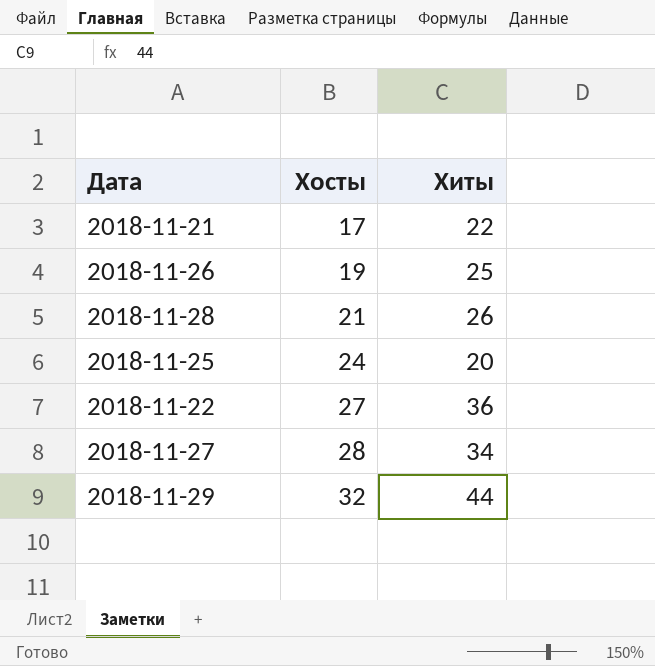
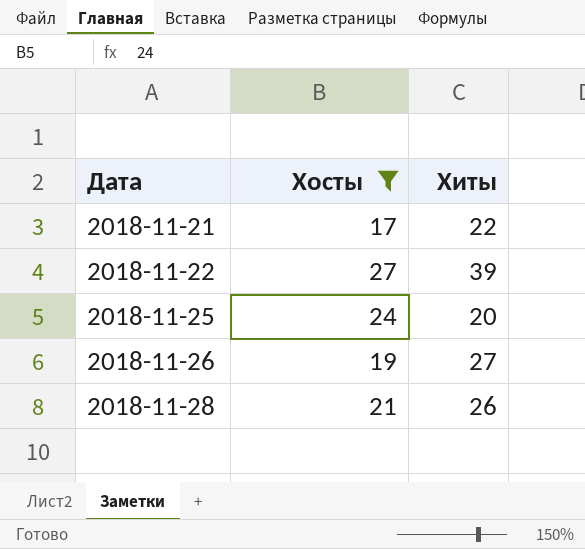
filter: none -> Хосты <= 27
row order: Хосты ascending -> Дата ascending
2018-11-22 | Хиты: 36 -> 39
2018-11-26 | Хиты: 25 -> 27

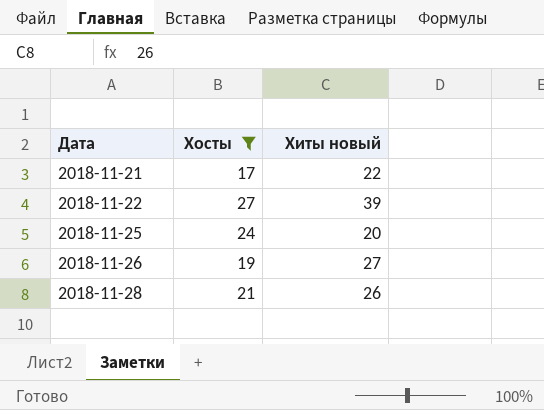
column name: Хиты -> Хиты новый

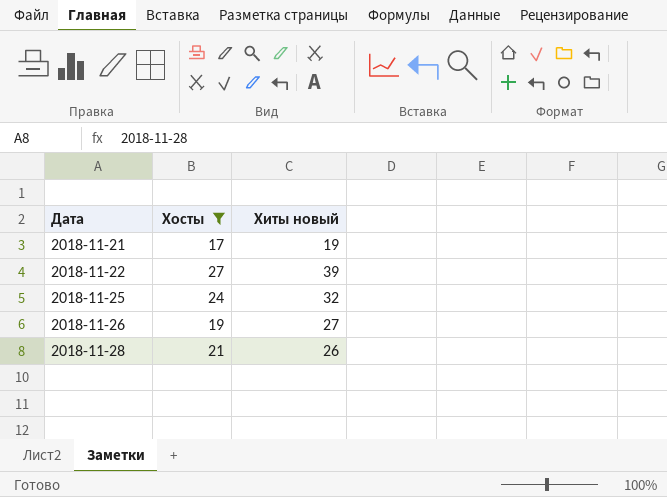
2018-11-21 | Хиты новый: 22 -> 19
2018-11-25 | Хиты новый: 20 -> 32

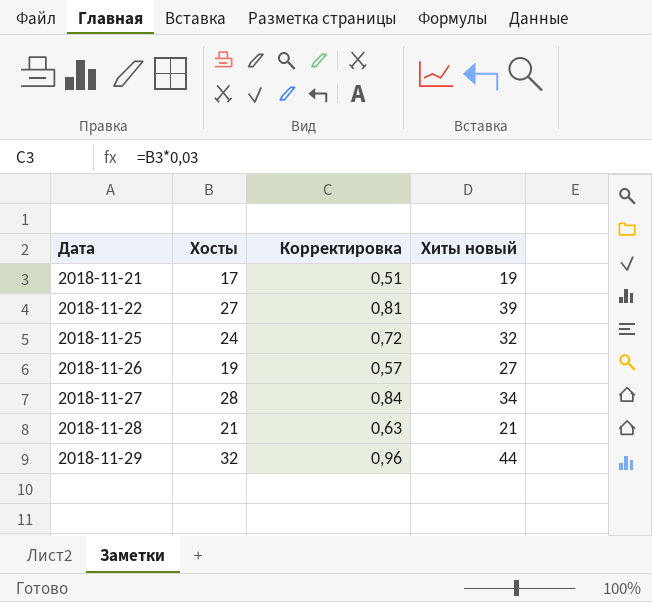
filter: Хосты <= 27 -> none
column Корректировка | formula: none -> [Хосты] * 0,03
2018-11-28 | Хиты новый: 26 -> 21

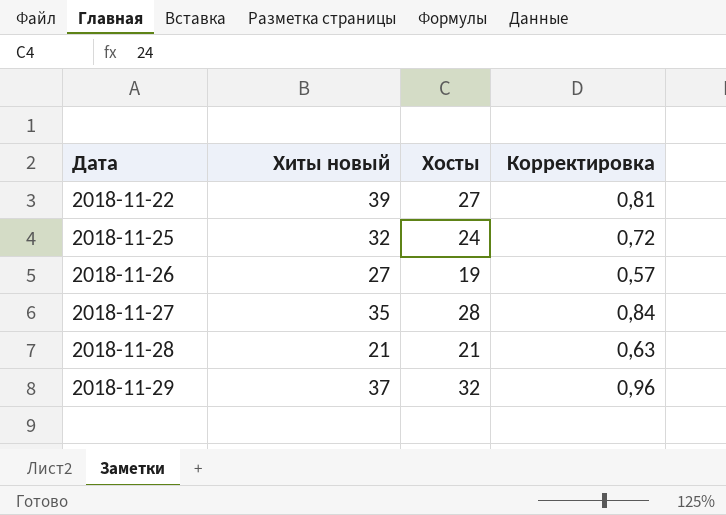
column Хиты новый | position: 4 -> 2
row 2018-11-21: 17 | 0,51 | 19 -> none
2018-11-27 | Хиты новый: 34 -> 35
2018-11-29 | Хиты новый: 44 -> 37

